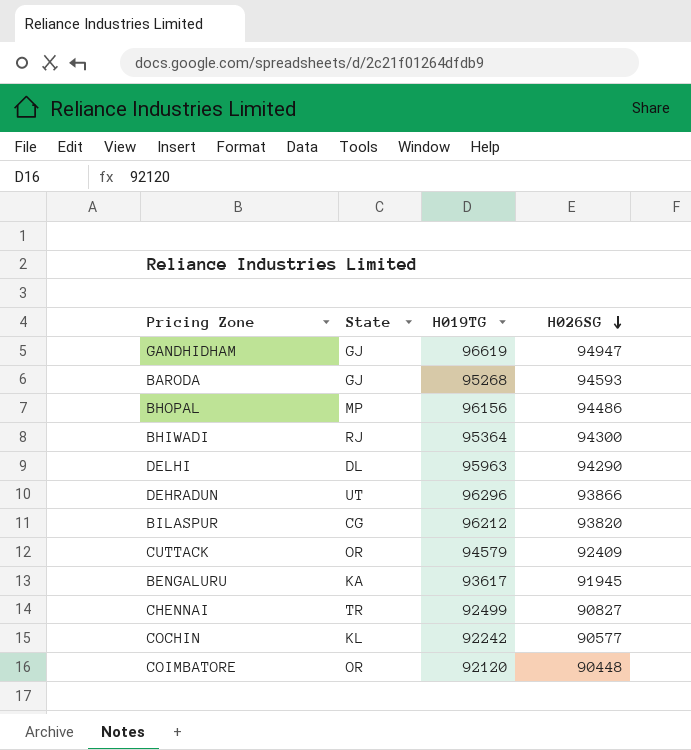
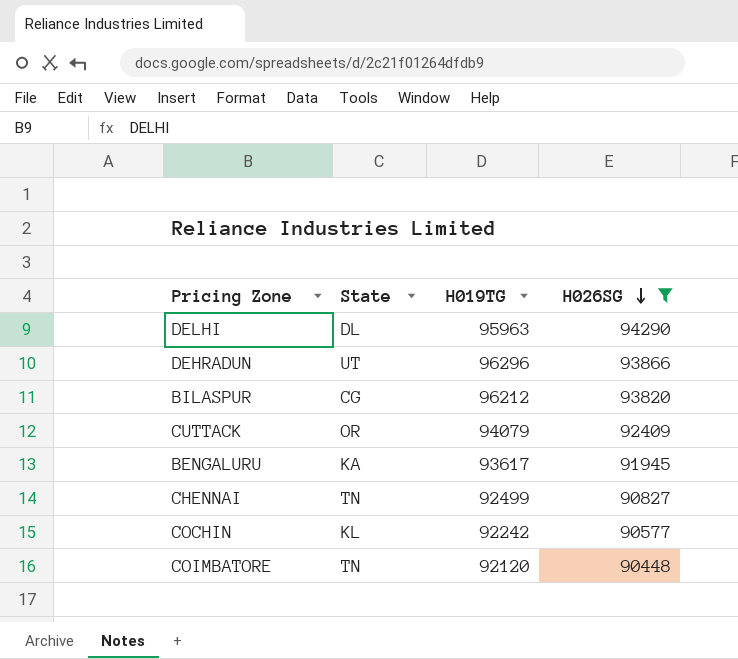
filter: none -> H026SG <= 94290
CUTTACK | H019TG: 94579 -> 94079
CHENNAI | State: TR -> TN
COIMBATORE | State: OR -> TN

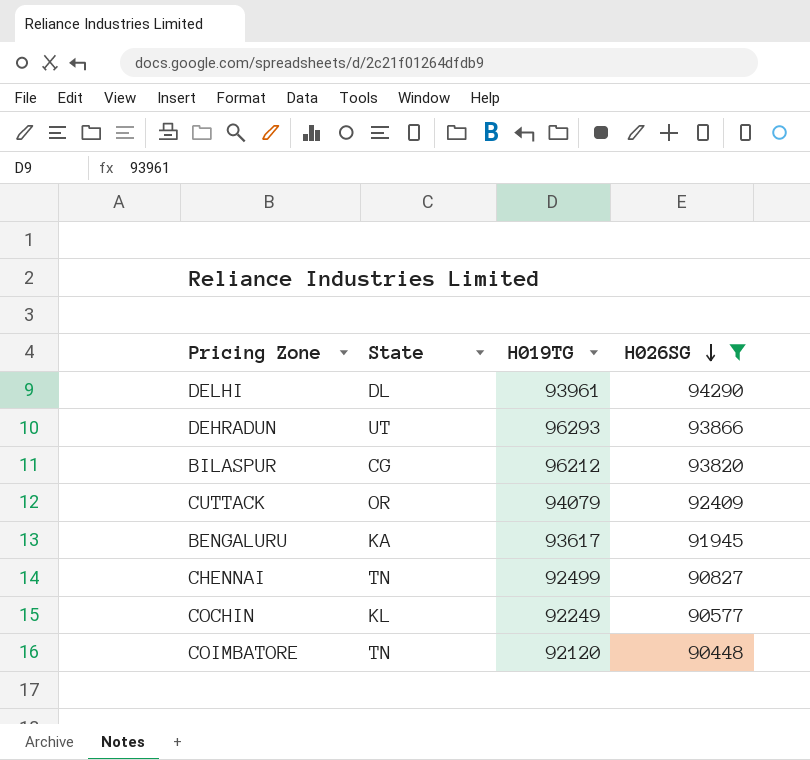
DELHI | H019TG: 95963 -> 93961
DEHRADUN | H019TG: 96296 -> 96293
COCHIN | H019TG: 92242 -> 92249

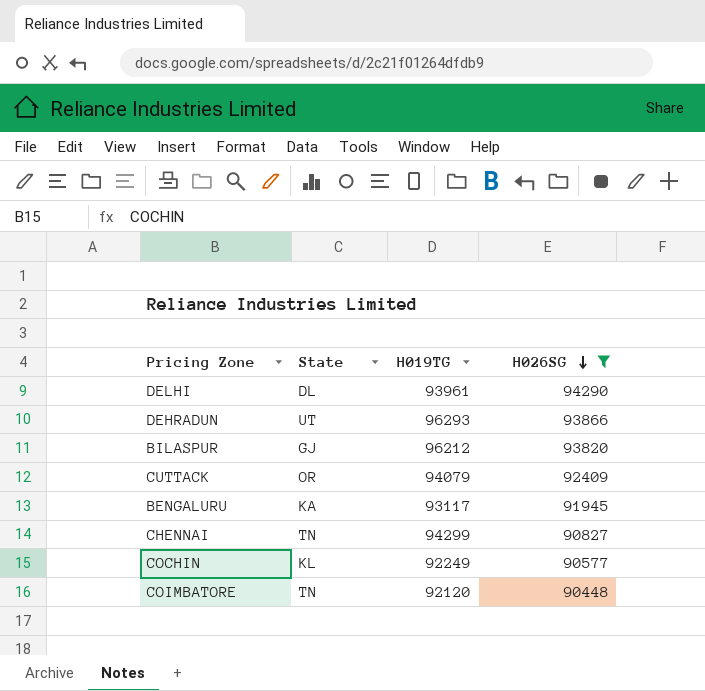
BILASPUR | State: CG -> GJ
BENGALURU | H019TG: 93617 -> 93117
CHENNAI | H019TG: 92499 -> 94299

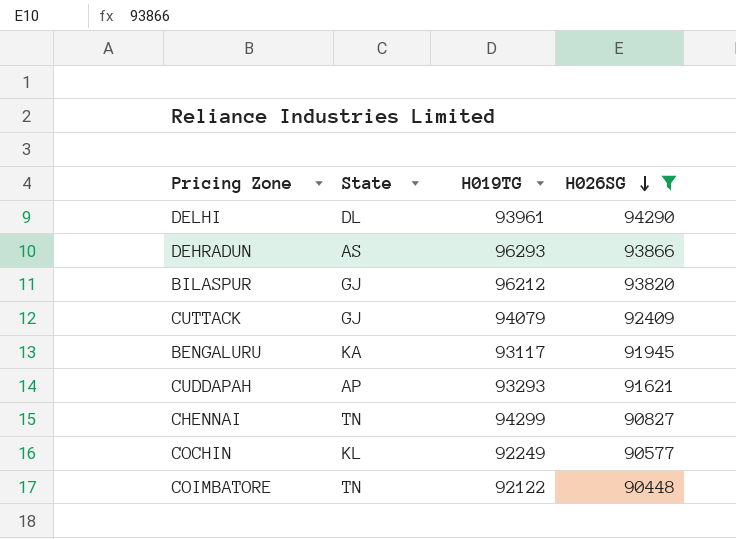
DEHRADUN | State: UT -> AS
CUTTACK | State: OR -> GJ
row CUDDAPAH: none -> AP | 93293 | 91621
COIMBATORE | H019TG: 92120 -> 92122

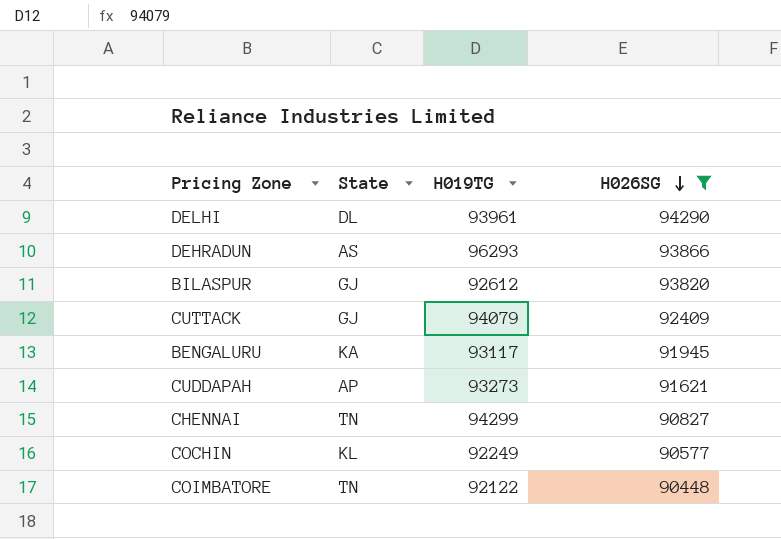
BILASPUR | H019TG: 96212 -> 92612
CUDDAPAH | H019TG: 93293 -> 93273

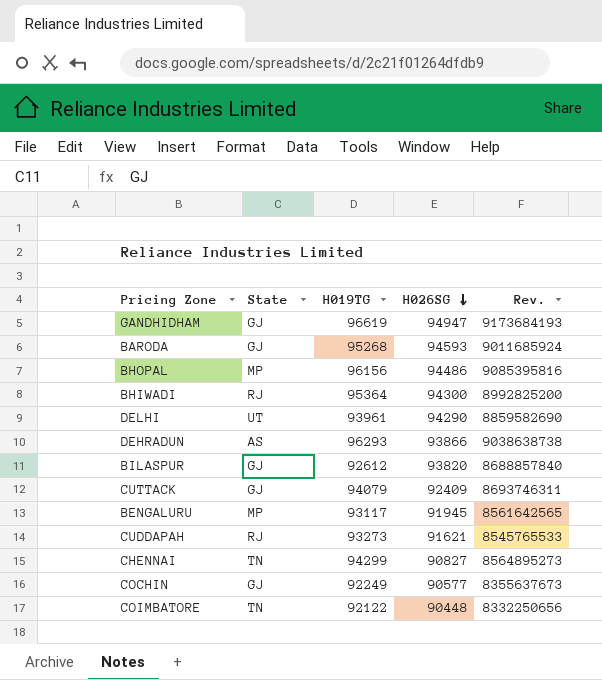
filter: H026SG <= 94290 -> none
column Rev. | formula: none -> [H019TG] * [H026SG]
DELHI | State: DL -> UT
BENGALURU | State: KA -> MP
CUDDAPAH | State: AP -> RJ
COCHIN | State: KL -> GJ

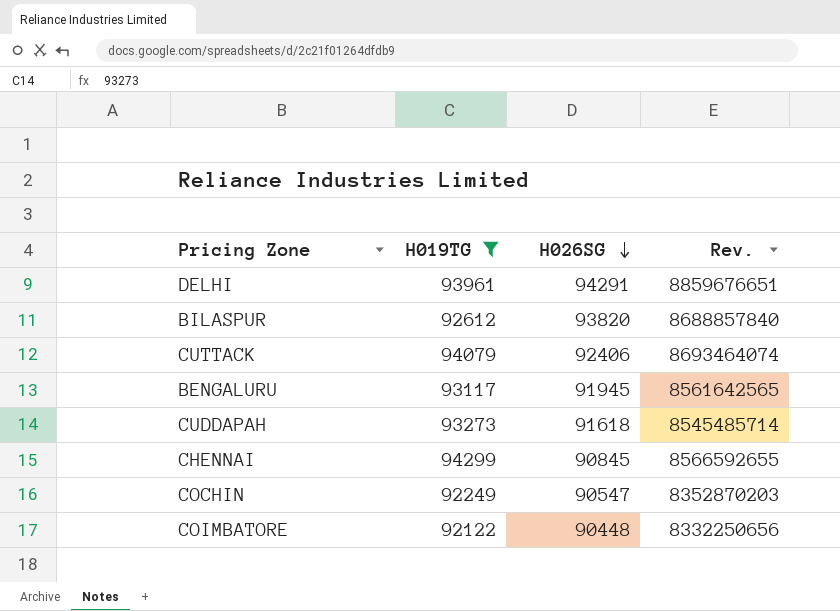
filter: none -> H019TG <= 94299
column State | position: 2 -> none
DELHI | H026SG: 94290 -> 94291
DELHI | Rev.: 8859582690 -> 8859676651
CUTTACK | H026SG: 92409 -> 92406
CUTTACK | Rev.: 8693746311 -> 8693464074
CUDDAPAH | H026SG: 91621 -> 91618
CUDDAPAH | Rev.: 8545765533 -> 8545485714
CHENNAI | H026SG: 90827 -> 90845
CHENNAI | Rev.: 8564895273 -> 8566592655
COCHIN | H026SG: 90577 -> 90547
COCHIN | Rev.: 8355637673 -> 8352870203

